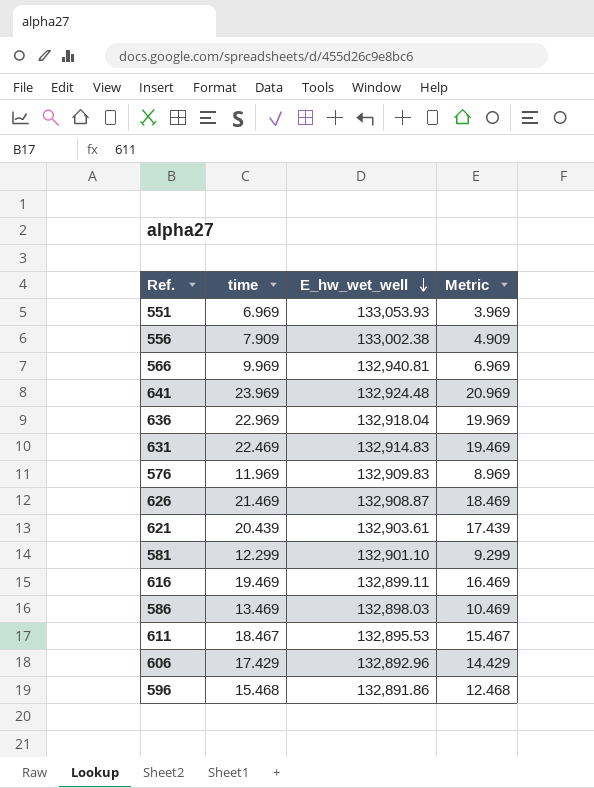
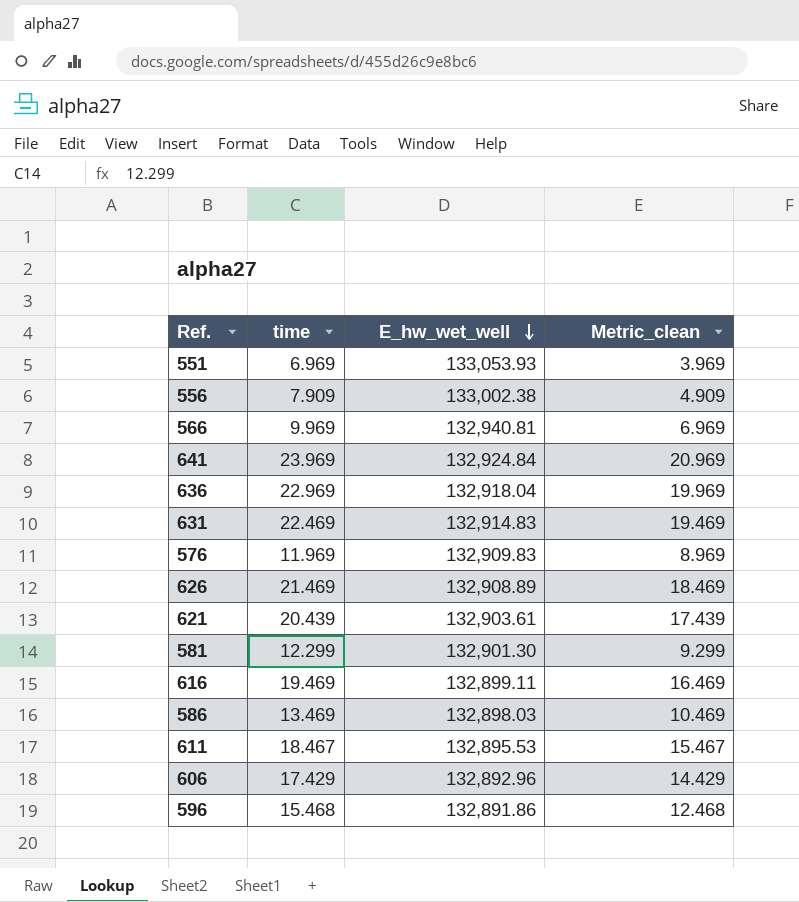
column name: Metric -> Metric_clean
641 | E_hw_wet_well: 132,924.48 -> 132,924.84
626 | E_hw_wet_well: 132,908.87 -> 132,908.89
581 | E_hw_wet_well: 132,901.10 -> 132,901.30

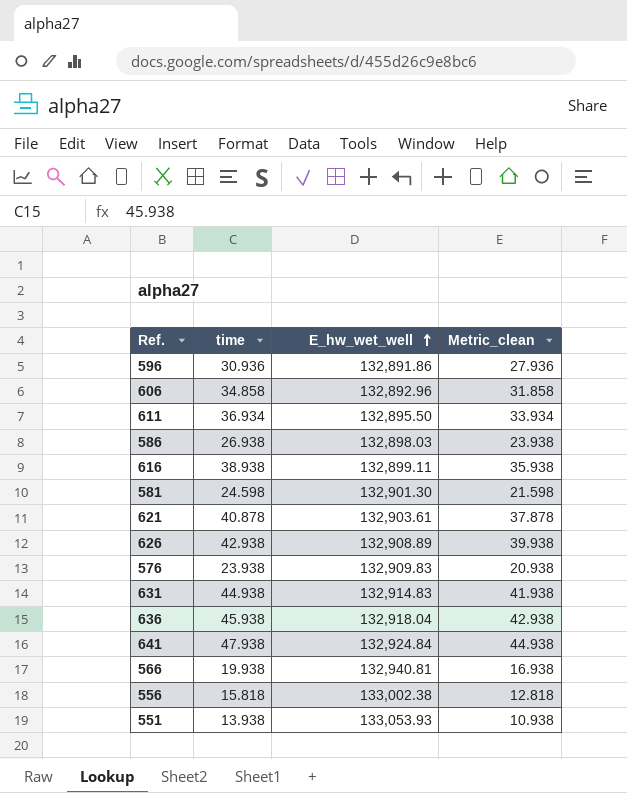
row order: E_hw_wet_well descending -> E_hw_wet_well ascending
596 | time: 15.468 -> 30.936
596 | Metric_clean: 12.468 -> 27.936
606 | time: 17.429 -> 34.858
606 | Metric_clean: 14.429 -> 31.858
611 | time: 18.467 -> 36.934
611 | E_hw_wet_well: 132,895.53 -> 132,895.50
611 | Metric_clean: 15.467 -> 33.934
586 | time: 13.469 -> 26.938
586 | Metric_clean: 10.469 -> 23.938
616 | time: 19.469 -> 38.938
616 | Metric_clean: 16.469 -> 35.938
581 | time: 12.299 -> 24.598
581 | Metric_clean: 9.299 -> 21.598
621 | time: 20.439 -> 40.878
621 | Metric_clean: 17.439 -> 37.878
626 | time: 21.469 -> 42.938
626 | Metric_clean: 18.469 -> 39.938
576 | time: 11.969 -> 23.938
576 | Metric_clean: 8.969 -> 20.938
631 | time: 22.469 -> 44.938
631 | Metric_clean: 19.469 -> 41.938
636 | time: 22.969 -> 45.938
636 | Metric_clean: 19.969 -> 42.938
641 | time: 23.969 -> 47.938
641 | Metric_clean: 20.969 -> 44.938
566 | time: 9.969 -> 19.938
566 | Metric_clean: 6.969 -> 16.938
556 | time: 7.909 -> 15.818
556 | Metric_clean: 4.909 -> 12.818
551 | time: 6.969 -> 13.938
551 | Metric_clean: 3.969 -> 10.938

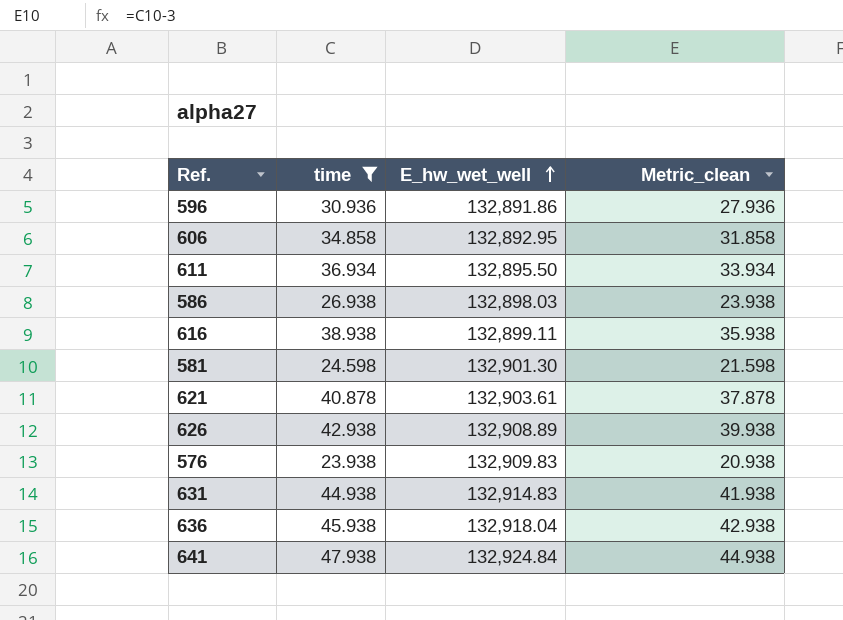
filter: none -> time >= 23.938
606 | E_hw_wet_well: 132,892.96 -> 132,892.95

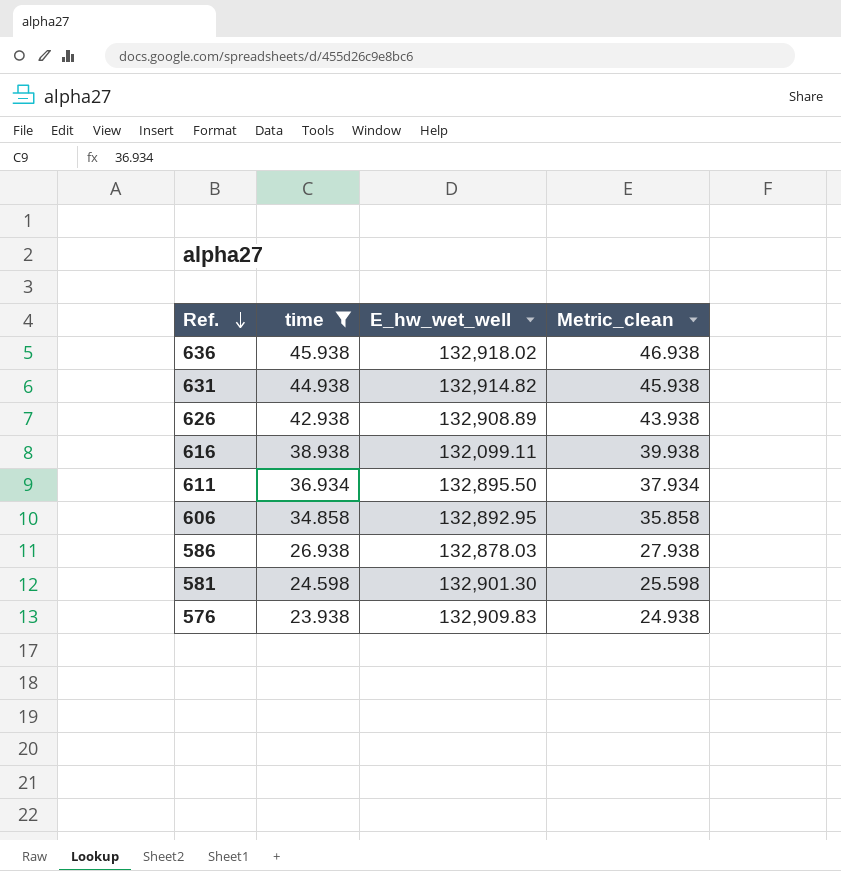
row order: E_hw_wet_well ascending -> Ref. descending
column Metric_clean | formula: [time] - 3 -> [time] + 1
row 596: 30.936 | 132,891.86 | 27.936 -> none
row 621: 40.878 | 132,903.61 | 37.878 -> none
row 641: 47.938 | 132,924.84 | 44.938 -> none
636 | E_hw_wet_well: 132,918.04 -> 132,918.02
631 | E_hw_wet_well: 132,914.83 -> 132,914.82
616 | E_hw_wet_well: 132,899.11 -> 132,099.11
586 | E_hw_wet_well: 132,898.03 -> 132,878.03

